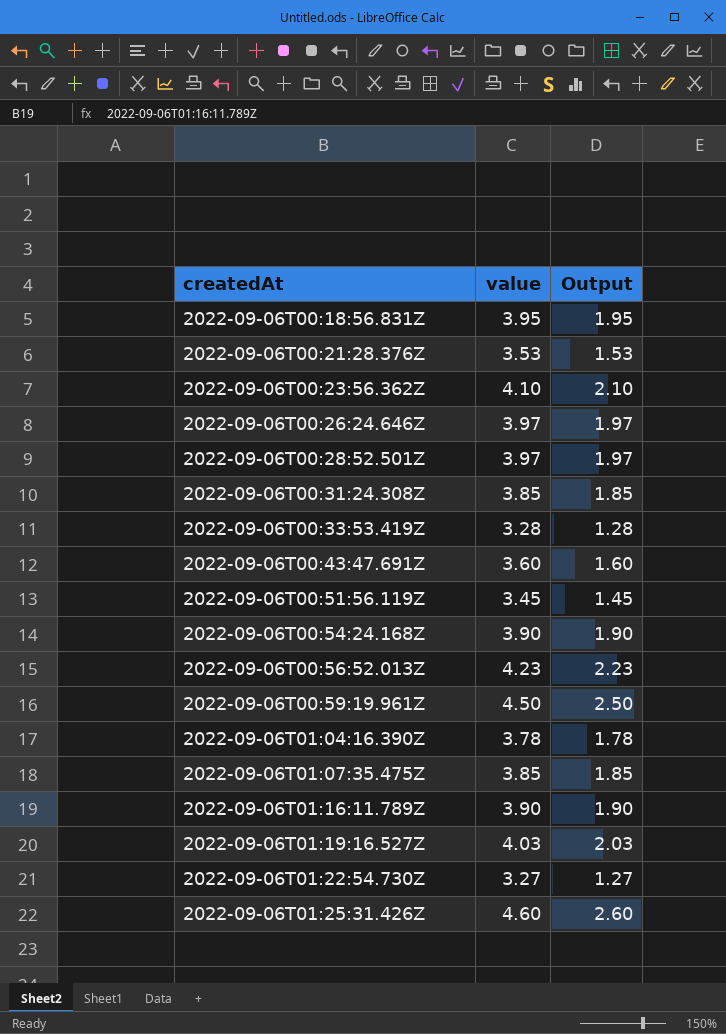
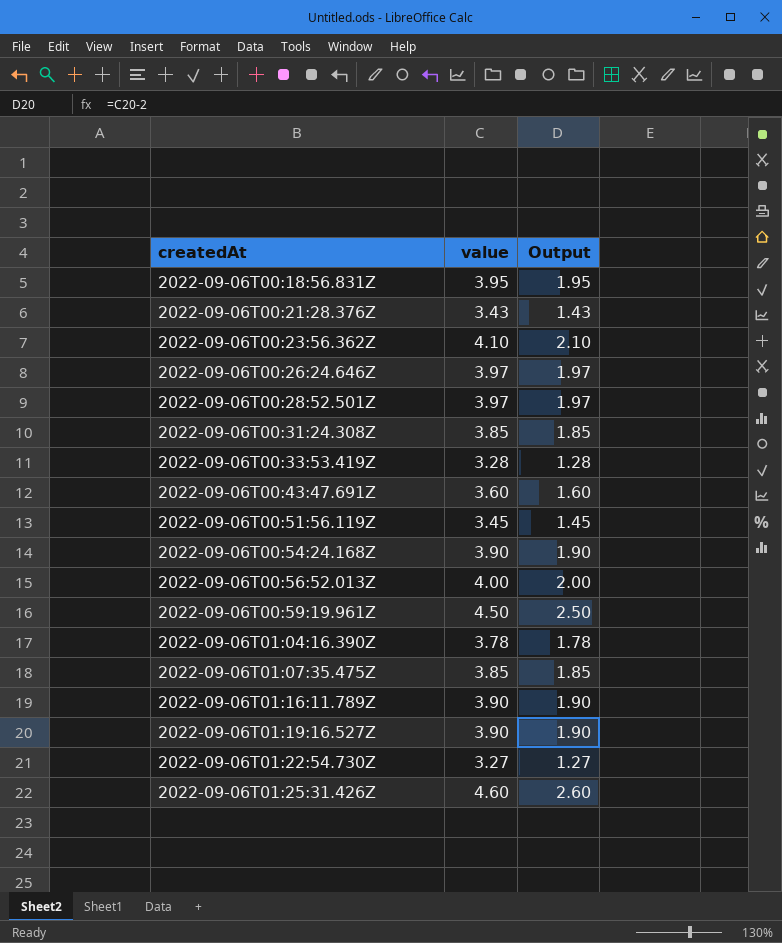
2022-09-06T00:21:28.376Z | value: 3.53 -> 3.43
2022-09-06T00:21:28.376Z | Output: 1.53 -> 1.43
2022-09-06T00:56:52.013Z | value: 4.23 -> 4.00
2022-09-06T00:56:52.013Z | Output: 2.23 -> 2.00
2022-09-06T01:19:16.527Z | value: 4.03 -> 3.90
2022-09-06T01:19:16.527Z | Output: 2.03 -> 1.90

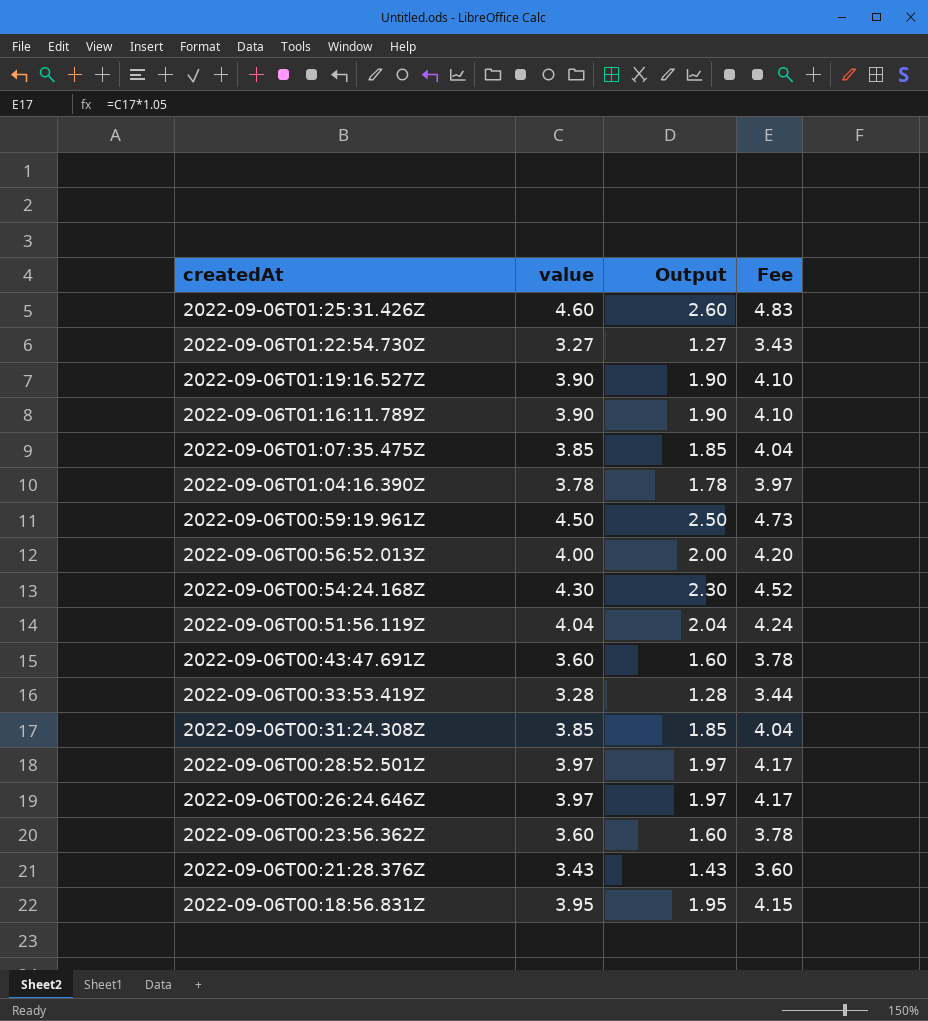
row order: createdAt ascending -> createdAt descending
column Fee | formula: none -> [value] * 1.05
2022-09-06T00:54:24.168Z | value: 3.90 -> 4.30
2022-09-06T00:54:24.168Z | Output: 1.90 -> 2.30
2022-09-06T00:51:56.119Z | value: 3.45 -> 4.04
2022-09-06T00:51:56.119Z | Output: 1.45 -> 2.04
2022-09-06T00:23:56.362Z | value: 4.10 -> 3.60
2022-09-06T00:23:56.362Z | Output: 2.10 -> 1.60

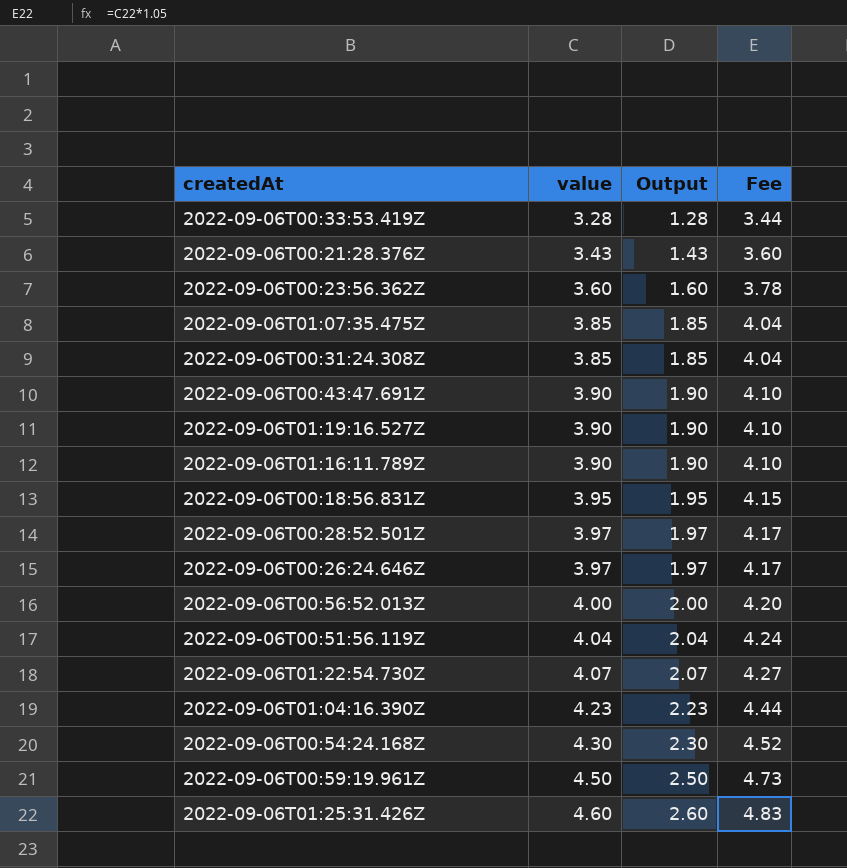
row order: createdAt descending -> value ascending
2022-09-06T00:43:47.691Z | value: 3.60 -> 3.90
2022-09-06T00:43:47.691Z | Output: 1.60 -> 1.90
2022-09-06T00:43:47.691Z | Fee: 3.78 -> 4.10
2022-09-06T01:22:54.730Z | value: 3.27 -> 4.07
2022-09-06T01:22:54.730Z | Output: 1.27 -> 2.07
2022-09-06T01:22:54.730Z | Fee: 3.43 -> 4.27
2022-09-06T01:04:16.390Z | value: 3.78 -> 4.23
2022-09-06T01:04:16.390Z | Output: 1.78 -> 2.23
2022-09-06T01:04:16.390Z | Fee: 3.97 -> 4.44

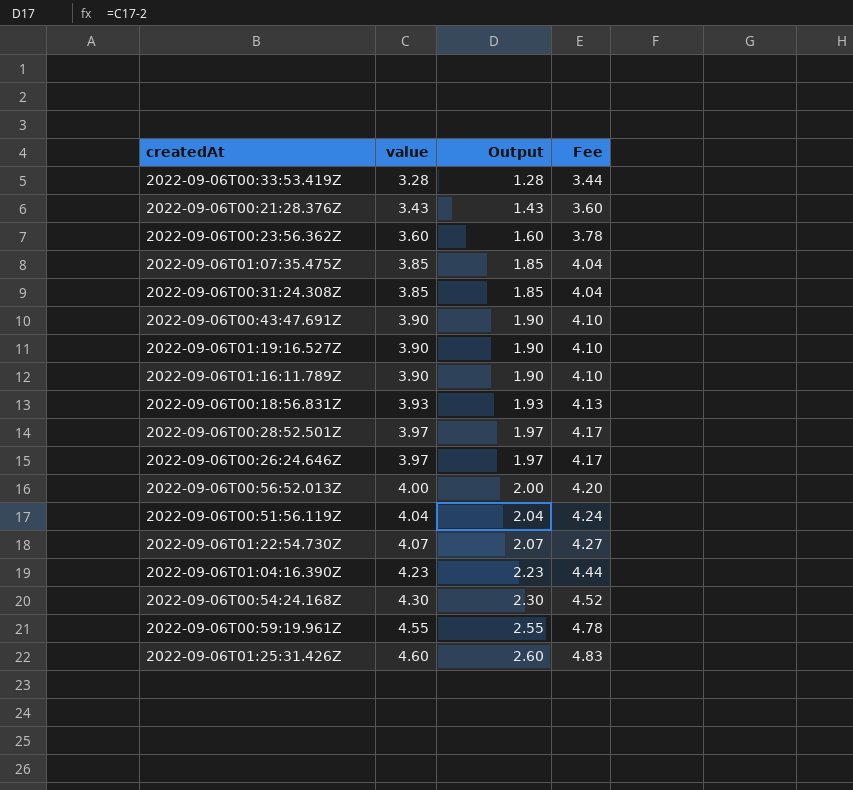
2022-09-06T00:18:56.831Z | value: 3.95 -> 3.93
2022-09-06T00:18:56.831Z | Output: 1.95 -> 1.93
2022-09-06T00:18:56.831Z | Fee: 4.15 -> 4.13
2022-09-06T00:59:19.961Z | value: 4.50 -> 4.55
2022-09-06T00:59:19.961Z | Output: 2.50 -> 2.55
2022-09-06T00:59:19.961Z | Fee: 4.73 -> 4.78

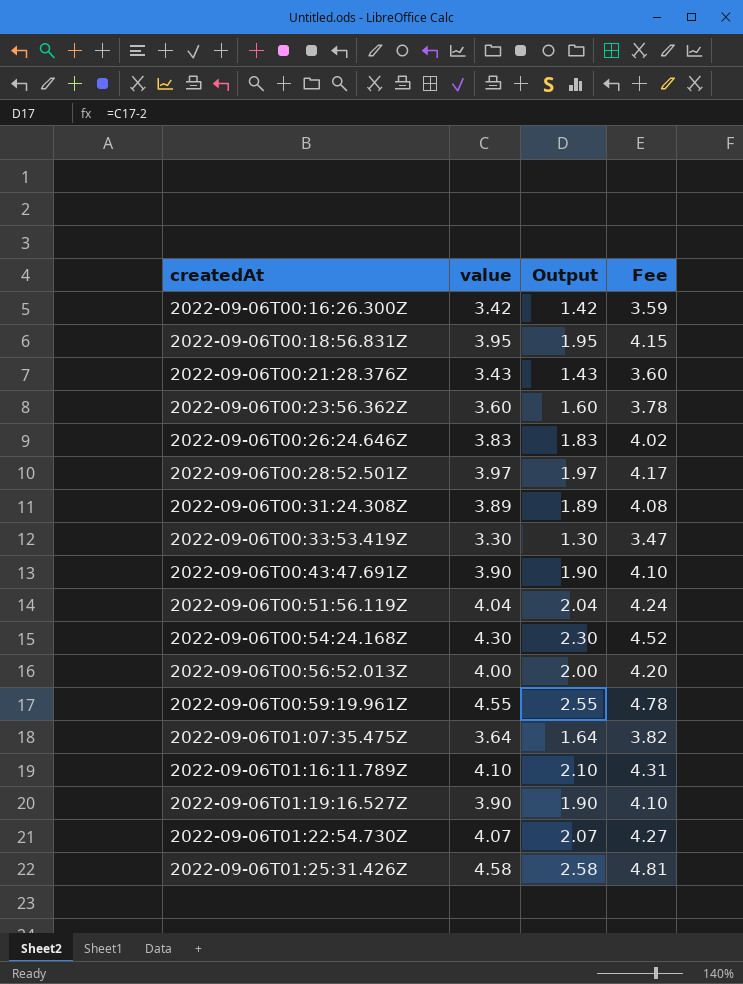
row order: value ascending -> createdAt ascending
row 2022-09-06T01:04:16.390Z: 4.23 | 2.23 | 4.44 -> none
row 2022-09-06T00:16:26.300Z: none -> 3.42 | 1.42 | 3.59
2022-09-06T00:18:56.831Z | value: 3.93 -> 3.95
2022-09-06T00:18:56.831Z | Output: 1.93 -> 1.95
2022-09-06T00:18:56.831Z | Fee: 4.13 -> 4.15
2022-09-06T00:26:24.646Z | value: 3.97 -> 3.83
2022-09-06T00:26:24.646Z | Output: 1.97 -> 1.83
2022-09-06T00:26:24.646Z | Fee: 4.17 -> 4.02
2022-09-06T00:31:24.308Z | value: 3.85 -> 3.89
2022-09-06T00:31:24.308Z | Output: 1.85 -> 1.89
2022-09-06T00:31:24.308Z | Fee: 4.04 -> 4.08
2022-09-06T00:33:53.419Z | value: 3.28 -> 3.30
2022-09-06T00:33:53.419Z | Output: 1.28 -> 1.30
2022-09-06T00:33:53.419Z | Fee: 3.44 -> 3.47
2022-09-06T01:07:35.475Z | value: 3.85 -> 3.64
2022-09-06T01:07:35.475Z | Output: 1.85 -> 1.64
2022-09-06T01:07:35.475Z | Fee: 4.04 -> 3.82
2022-09-06T01:16:11.789Z | value: 3.90 -> 4.10
2022-09-06T01:16:11.789Z | Output: 1.90 -> 2.10
2022-09-06T01:16:11.789Z | Fee: 4.10 -> 4.31
2022-09-06T01:25:31.426Z | value: 4.60 -> 4.58
2022-09-06T01:25:31.426Z | Output: 2.60 -> 2.58
2022-09-06T01:25:31.426Z | Fee: 4.83 -> 4.81

